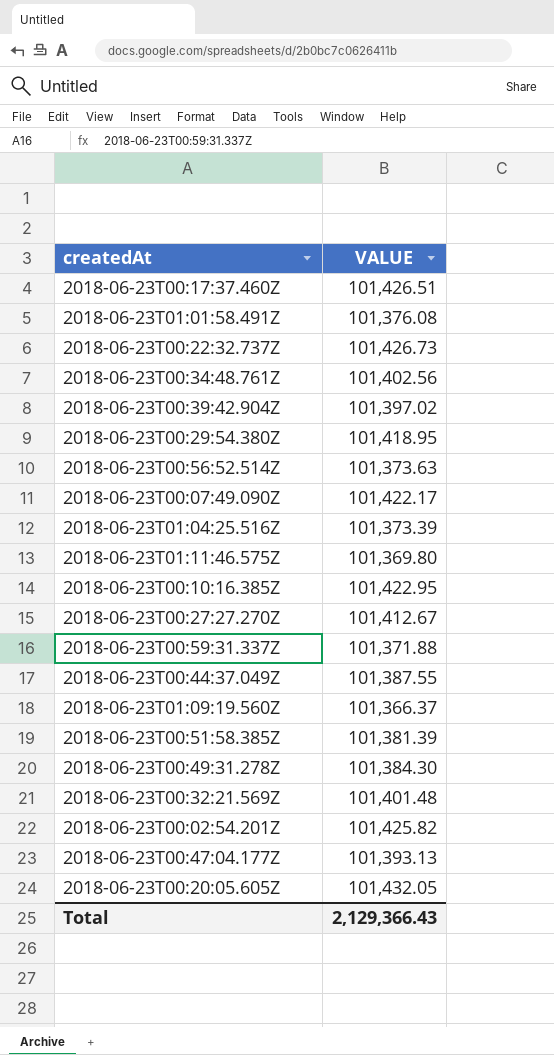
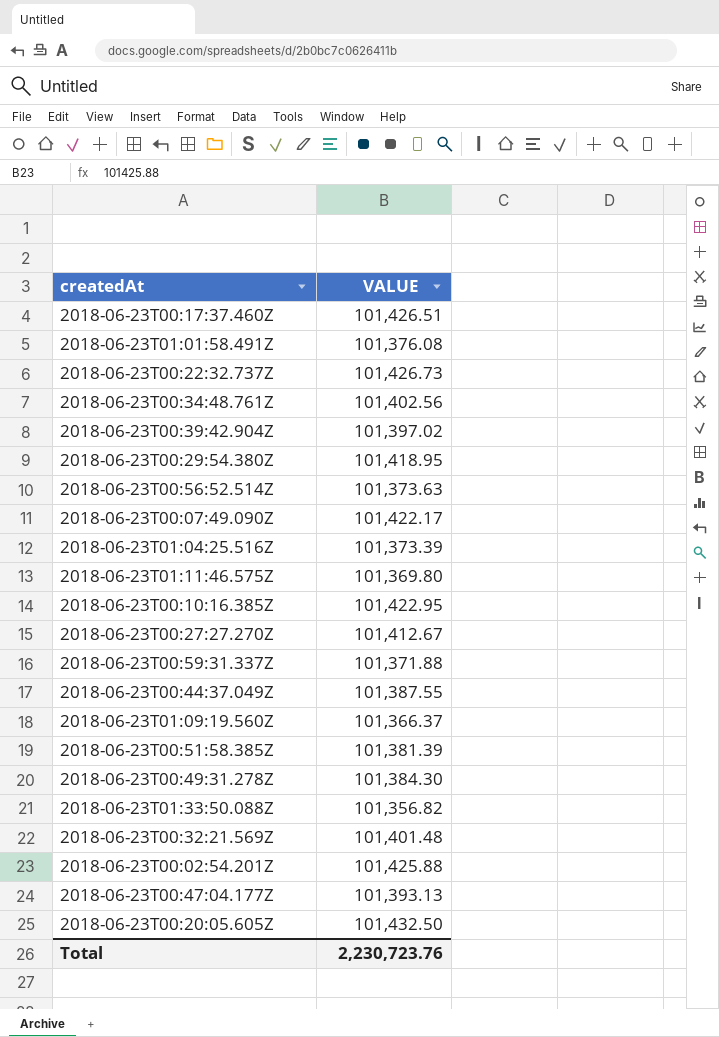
row 2018-06-23T01:33:50.088Z: none -> 101,356.82
2018-06-23T00:02:54.201Z | VALUE: 101,425.82 -> 101,425.88
2018-06-23T00:20:05.605Z | VALUE: 101,432.05 -> 101,432.50
Total | VALUE: 2,129,366.43 -> 2,230,723.76

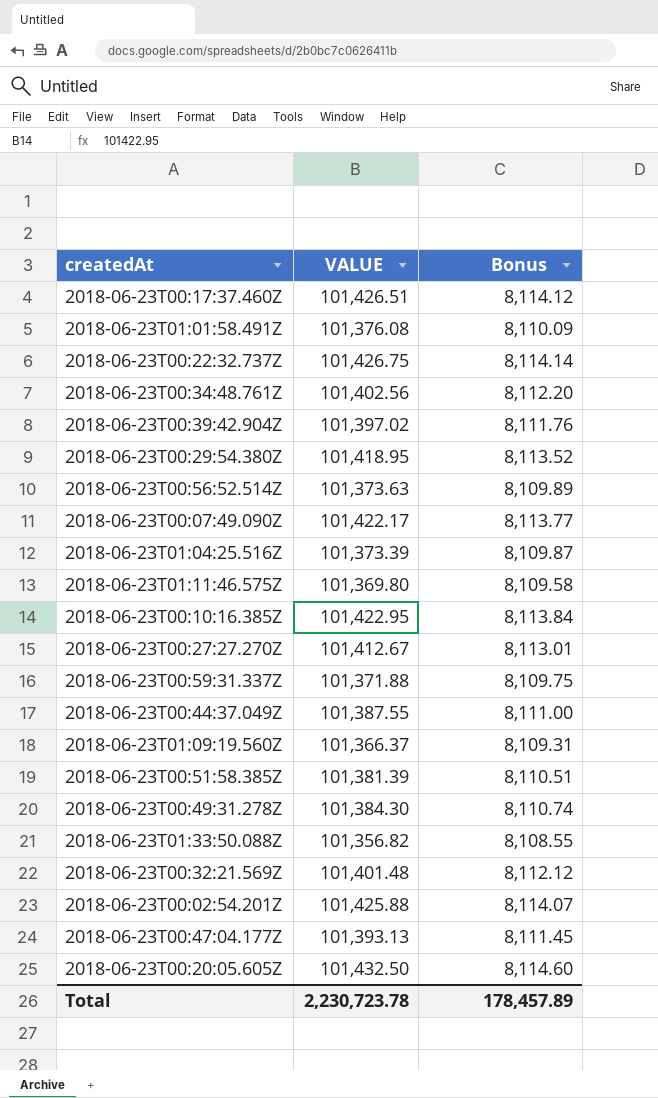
column Bonus | formula: none -> [VALUE] * 0.08
2018-06-23T00:22:32.737Z | VALUE: 101,426.73 -> 101,426.75
Total | VALUE: 2,230,723.76 -> 2,230,723.78

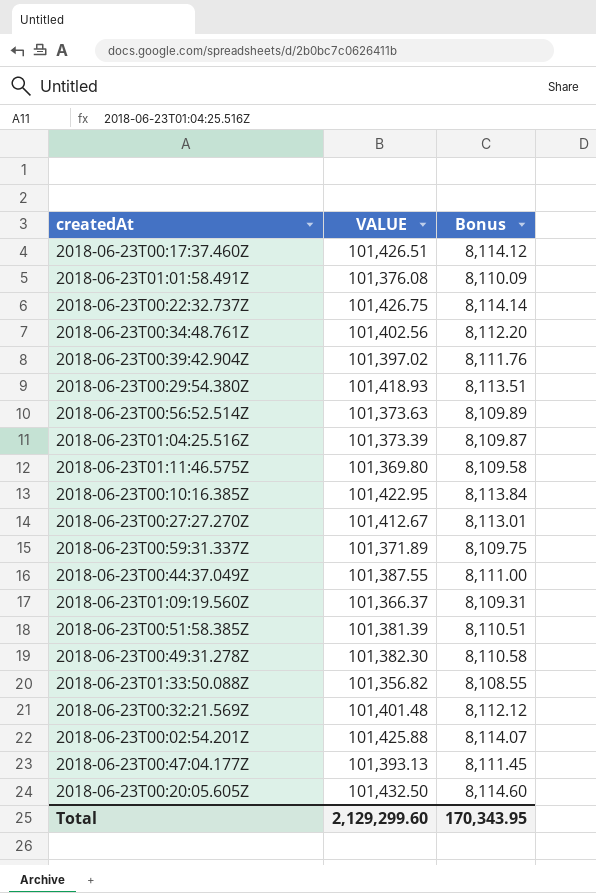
row 2018-06-23T00:07:49.090Z: 101,422.17 | 8,113.77 -> none
2018-06-23T00:29:54.380Z | VALUE: 101,418.95 -> 101,418.93
2018-06-23T00:29:54.380Z | Bonus: 8,113.52 -> 8,113.51
2018-06-23T00:59:31.337Z | VALUE: 101,371.88 -> 101,371.89
2018-06-23T00:49:31.278Z | VALUE: 101,384.30 -> 101,382.30
2018-06-23T00:49:31.278Z | Bonus: 8,110.74 -> 8,110.58
Total | VALUE: 2,230,723.78 -> 2,129,299.60
Total | Bonus: 178,457.89 -> 170,343.95

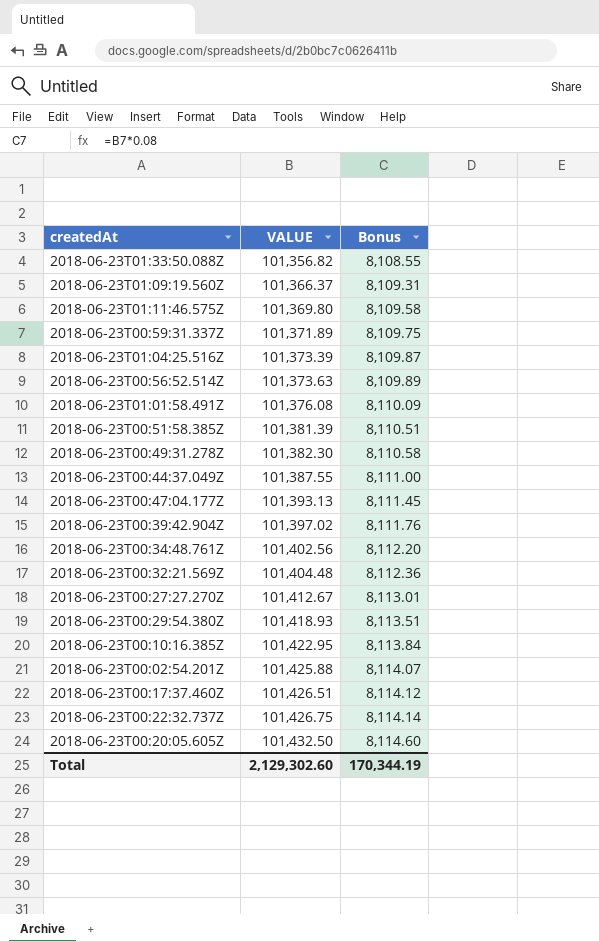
row order: none -> VALUE ascending
2018-06-23T00:32:21.569Z | VALUE: 101,401.48 -> 101,404.48
2018-06-23T00:32:21.569Z | Bonus: 8,112.12 -> 8,112.36
Total | VALUE: 2,129,299.60 -> 2,129,302.60
Total | Bonus: 170,343.95 -> 170,344.19

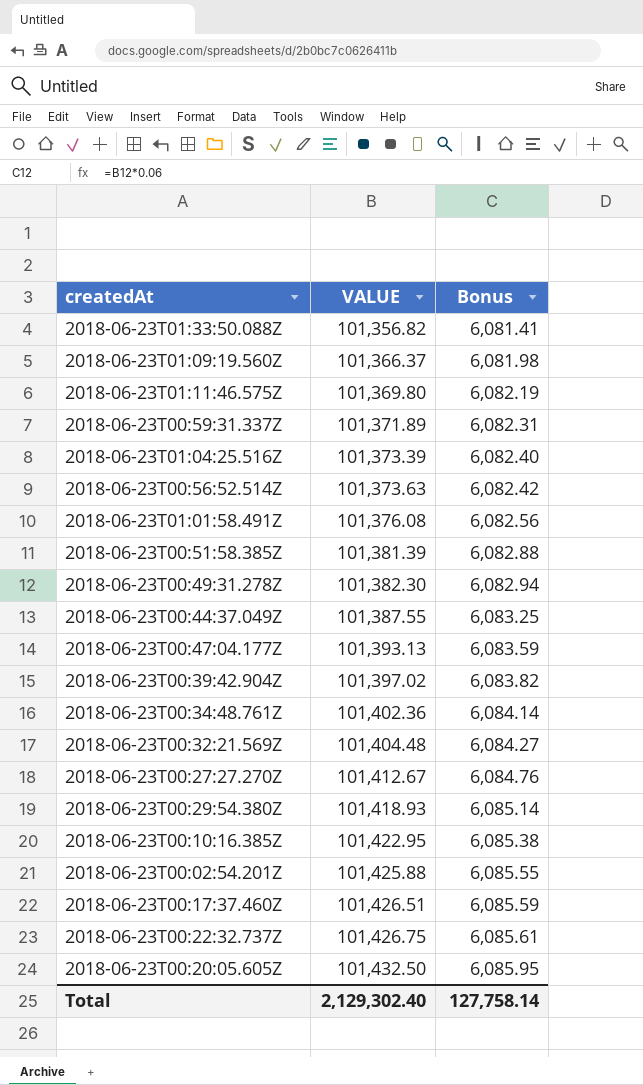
column Bonus | formula: [VALUE] * 0.08 -> [VALUE] * 0.06
2018-06-23T00:34:48.761Z | VALUE: 101,402.56 -> 101,402.36
Total | VALUE: 2,129,302.60 -> 2,129,302.40
Total | Bonus: 170,344.19 -> 127,758.14

